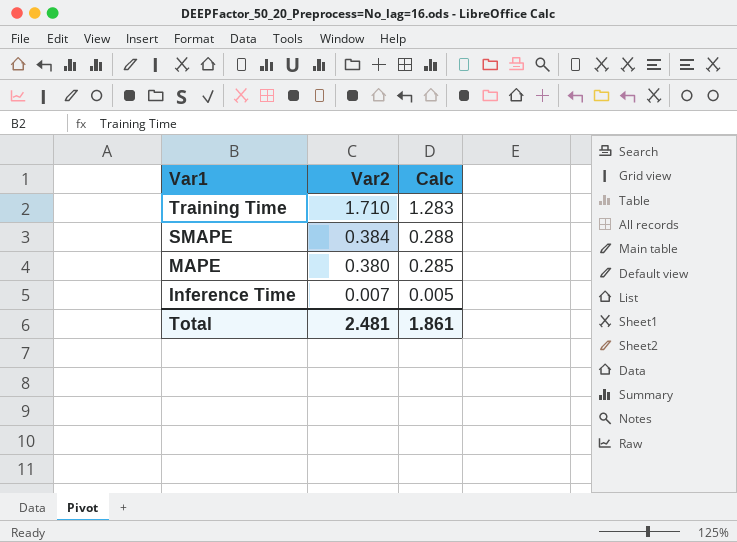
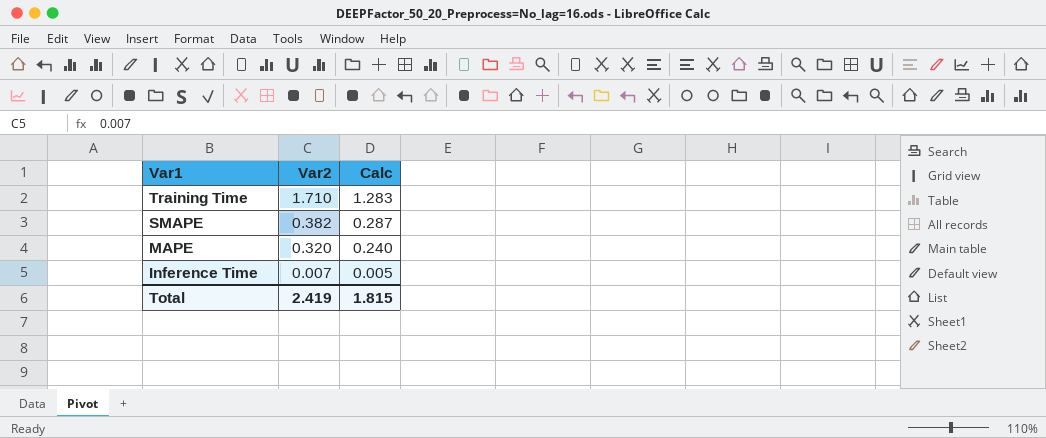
SMAPE | Var2: 0.384 -> 0.382
SMAPE | Calc: 0.288 -> 0.287
MAPE | Var2: 0.380 -> 0.320
MAPE | Calc: 0.285 -> 0.240
Total | Var2: 2.481 -> 2.419
Total | Calc: 1.861 -> 1.815

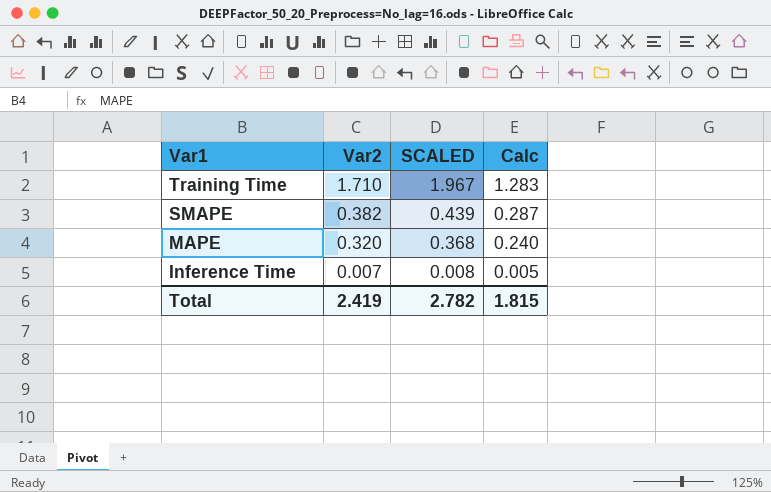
column SCALED | formula: none -> [Var2] * 1.15

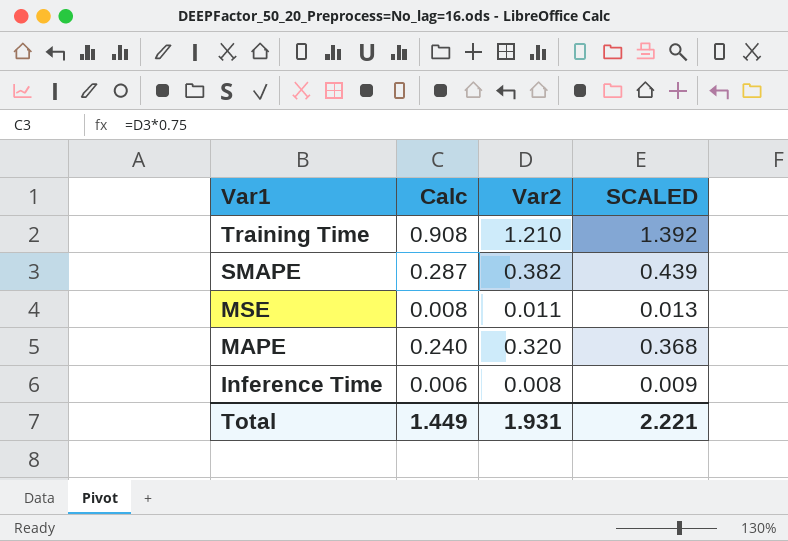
column Calc | position: 4 -> 2
Training Time | Calc: 1.283 -> 0.908
Training Time | Var2: 1.710 -> 1.210
Training Time | SCALED: 1.967 -> 1.392
row MSE: none -> 0.008 | 0.011 | 0.013
Inference Time | Calc: 0.005 -> 0.006
Inference Time | Var2: 0.007 -> 0.008
Inference Time | SCALED: 0.008 -> 0.009
Total | Calc: 1.815 -> 1.449
Total | Var2: 2.419 -> 1.931
Total | SCALED: 2.782 -> 2.221

